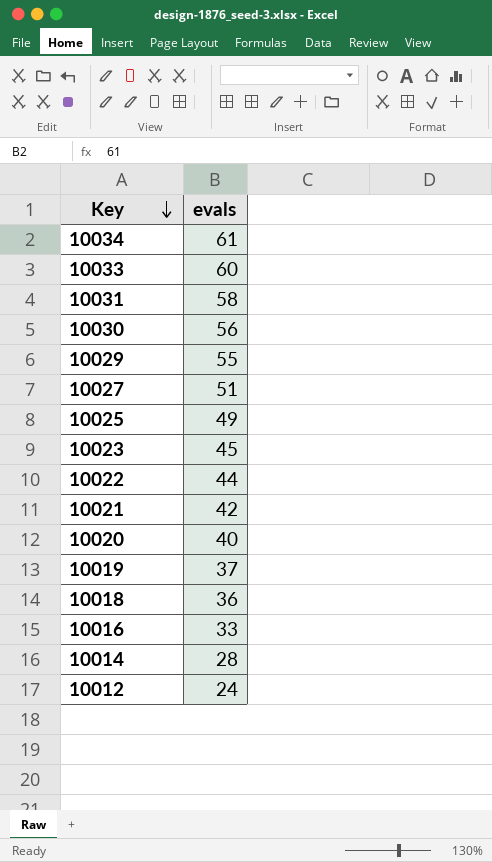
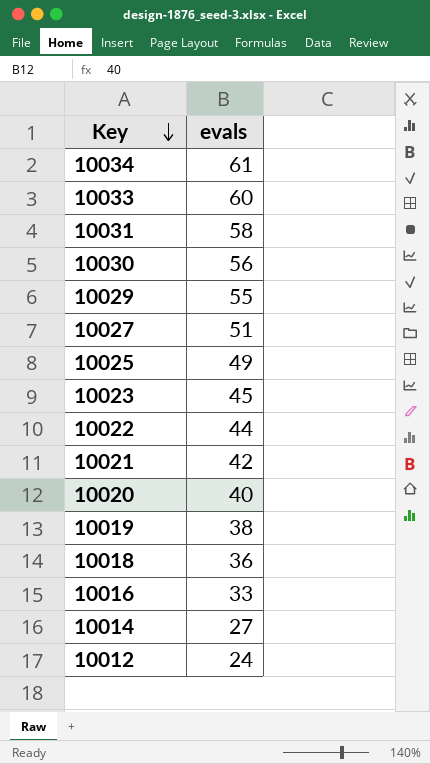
10019 | evals: 37 -> 38
10014 | evals: 28 -> 27

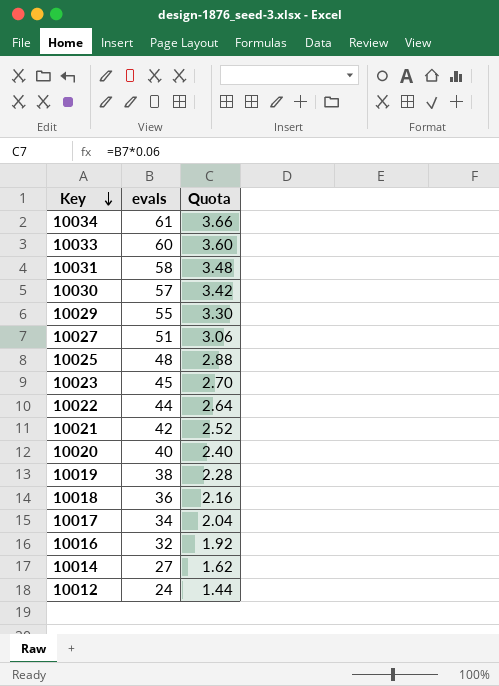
column Quota | formula: none -> [evals] * 0.06
10030 | evals: 56 -> 57
10025 | evals: 49 -> 48
row 10017: none -> 34 | 2.04
10016 | evals: 33 -> 32

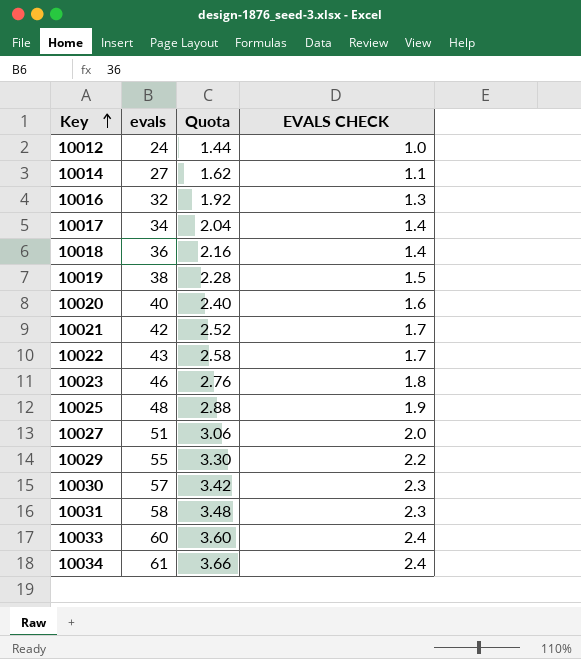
row order: Key descending -> Key ascending
column EVALS CHECK | formula: none -> [evals] * 0.04
10022 | evals: 44 -> 43
10022 | Quota: 2.64 -> 2.58
10023 | evals: 45 -> 46
10023 | Quota: 2.70 -> 2.76

